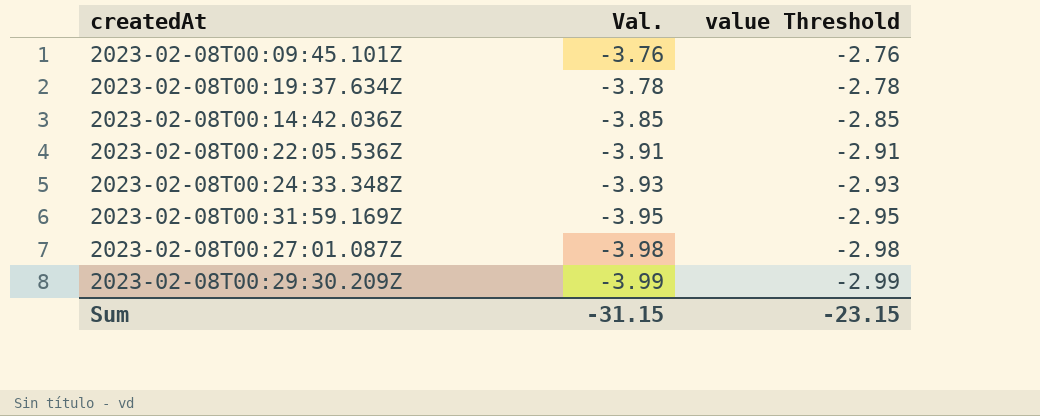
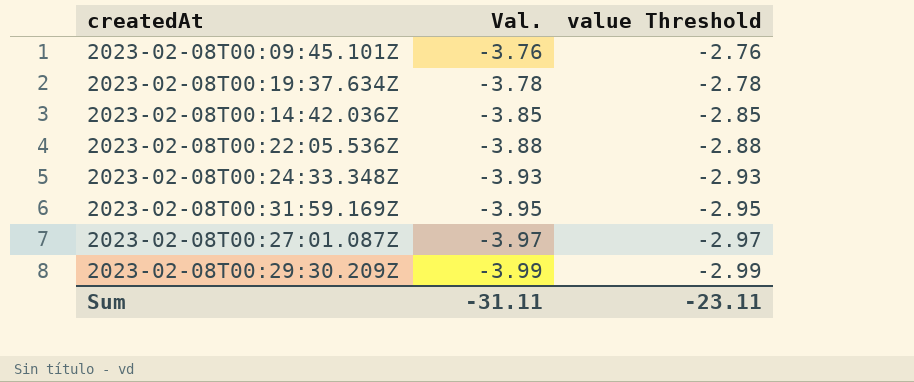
2023-02-08T00:22:05.536Z | Val.: -3.91 -> -3.88
2023-02-08T00:22:05.536Z | value Threshold: -2.91 -> -2.88
2023-02-08T00:27:01.087Z | Val.: -3.98 -> -3.97
2023-02-08T00:27:01.087Z | value Threshold: -2.98 -> -2.97
Sum | Val.: -31.15 -> -31.11
Sum | value Threshold: -23.15 -> -23.11

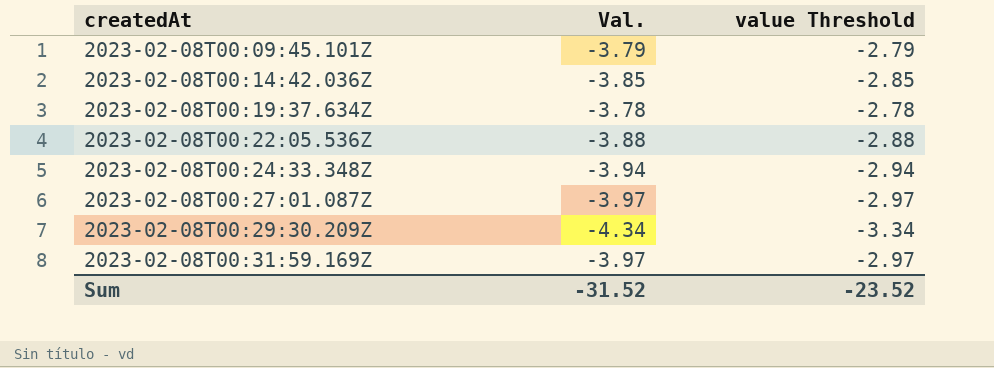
row order: Val. descending -> createdAt ascending
2023-02-08T00:09:45.101Z | Val.: -3.76 -> -3.79
2023-02-08T00:09:45.101Z | value Threshold: -2.76 -> -2.79
2023-02-08T00:24:33.348Z | Val.: -3.93 -> -3.94
2023-02-08T00:24:33.348Z | value Threshold: -2.93 -> -2.94
2023-02-08T00:29:30.209Z | Val.: -3.99 -> -4.34
2023-02-08T00:29:30.209Z | value Threshold: -2.99 -> -3.34
2023-02-08T00:31:59.169Z | Val.: -3.95 -> -3.97
2023-02-08T00:31:59.169Z | value Threshold: -2.95 -> -2.97
Sum | Val.: -31.11 -> -31.52
Sum | value Threshold: -23.11 -> -23.52

